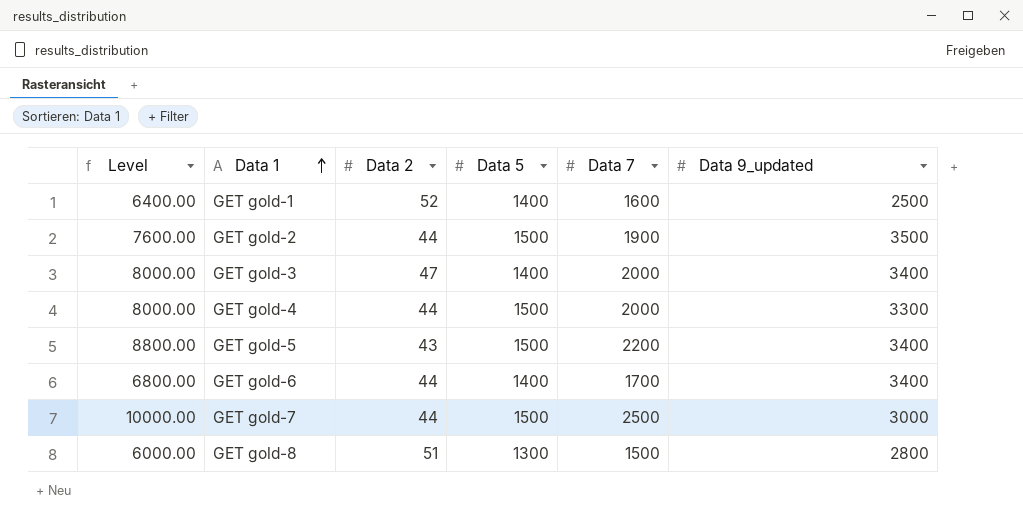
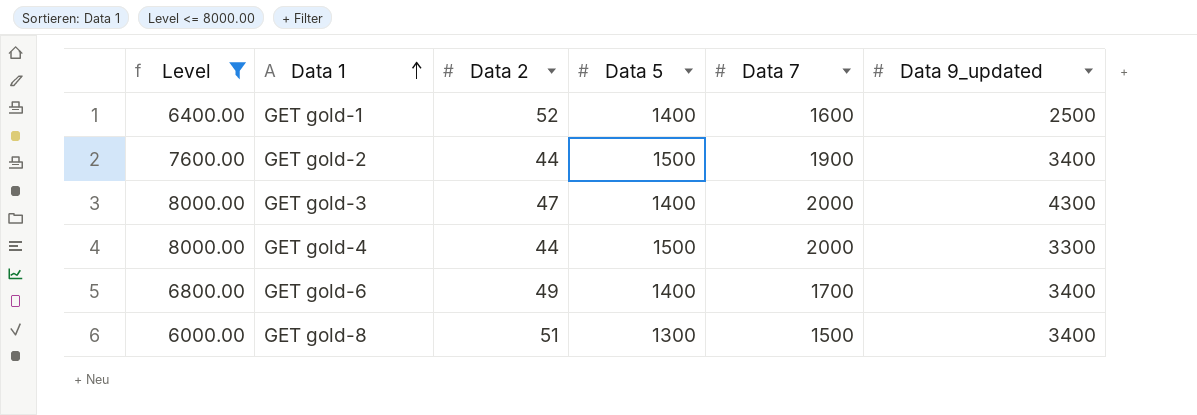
filter: none -> Level <= 8000.00
GET gold-2 | Data 9_updated: 3500 -> 3400
GET gold-3 | Data 9_updated: 3400 -> 4300
GET gold-6 | Data 2: 44 -> 49
GET gold-8 | Data 9_updated: 2800 -> 3400

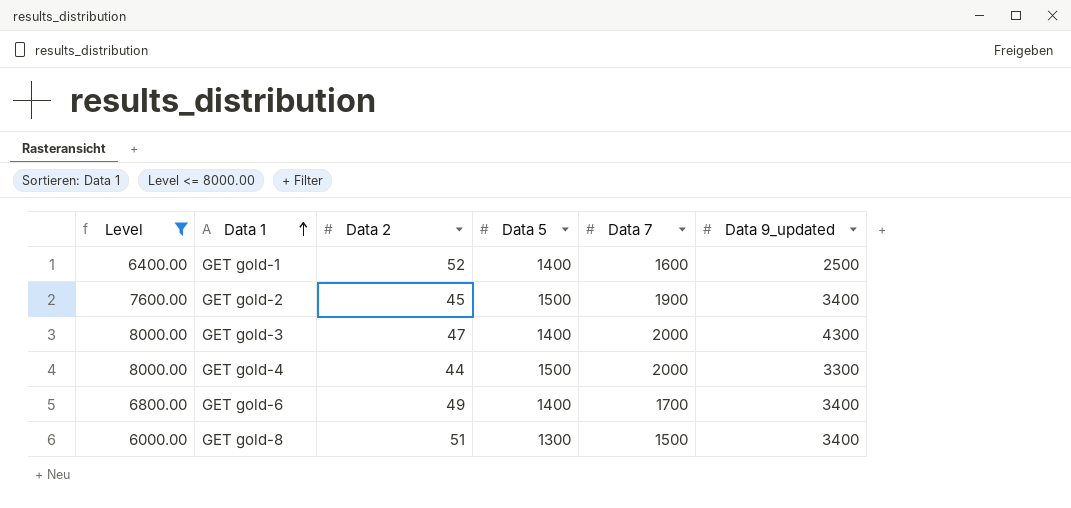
GET gold-2 | Data 2: 44 -> 45

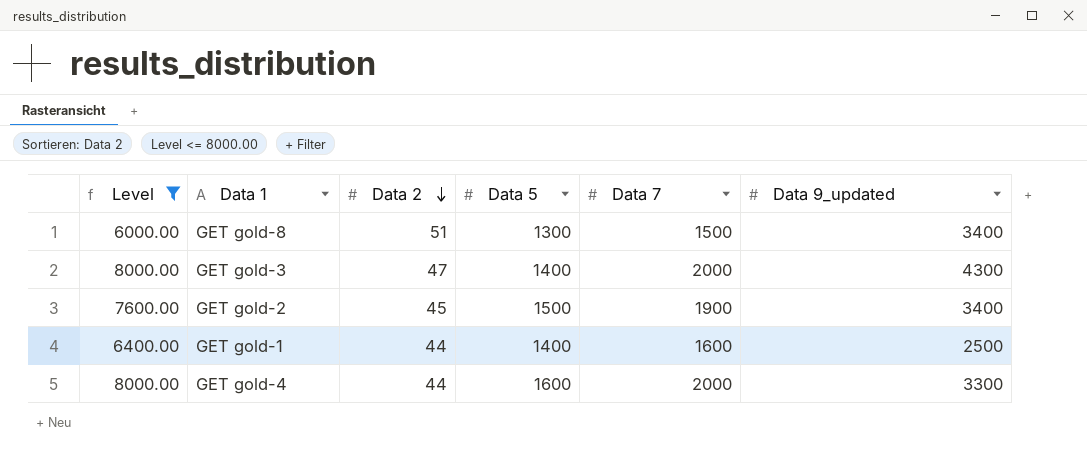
row order: Data 1 ascending -> Data 2 descending
row GET gold-6: 6800.00 | 49 | 1400 | 1700 | 3400 -> none
GET gold-1 | Data 2: 52 -> 44
GET gold-4 | Data 5: 1500 -> 1600

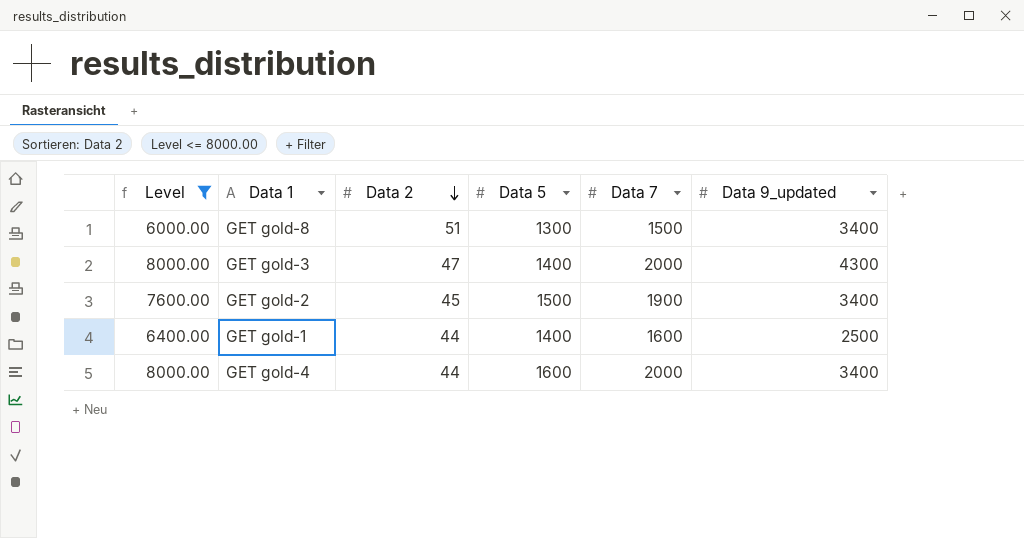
GET gold-4 | Data 9_updated: 3300 -> 3400

